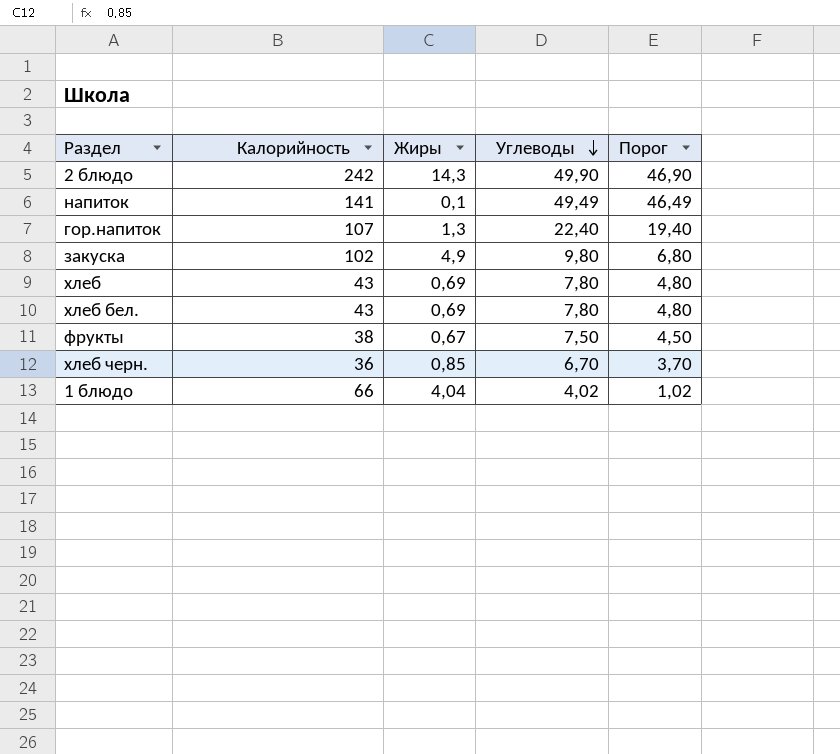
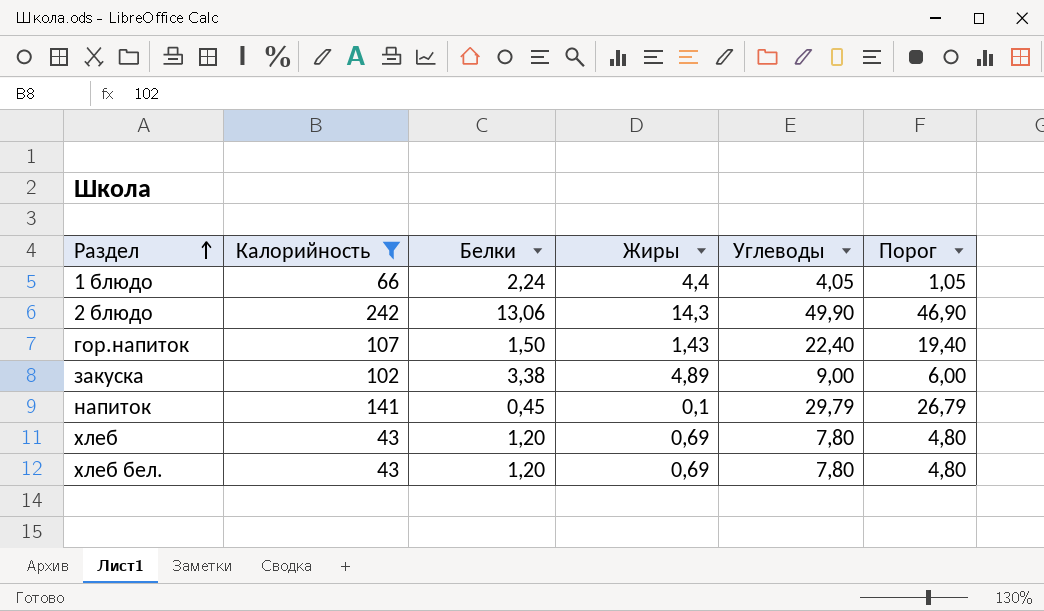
filter: none -> Калорийность >= 43
row order: Углеводы descending -> Раздел ascending
column Белки | position: none -> 3
1 блюдо | Жиры: 4,04 -> 4,4
1 блюдо | Углеводы: 4,02 -> 4,05
1 блюдо | Порог: 1,02 -> 1,05
гор.напиток | Жиры: 1,3 -> 1,43
закуска | Жиры: 4,9 -> 4,89
закуска | Углеводы: 9,80 -> 9,00
закуска | Порог: 6,80 -> 6,00
напиток | Углеводы: 49,49 -> 29,79
напиток | Порог: 46,49 -> 26,79

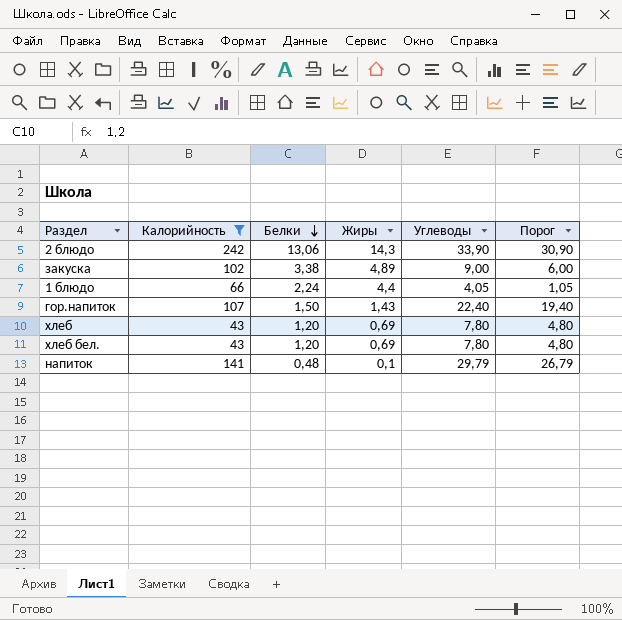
row order: Раздел ascending -> Белки descending
2 блюдо | Углеводы: 49,90 -> 33,90
2 блюдо | Порог: 46,90 -> 30,90
напиток | Белки: 0,45 -> 0,48

